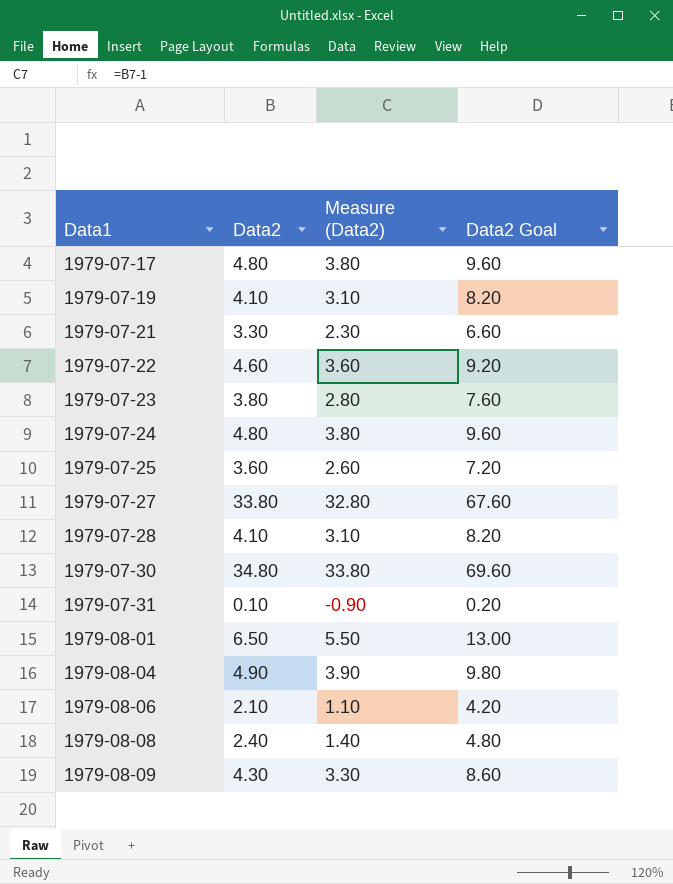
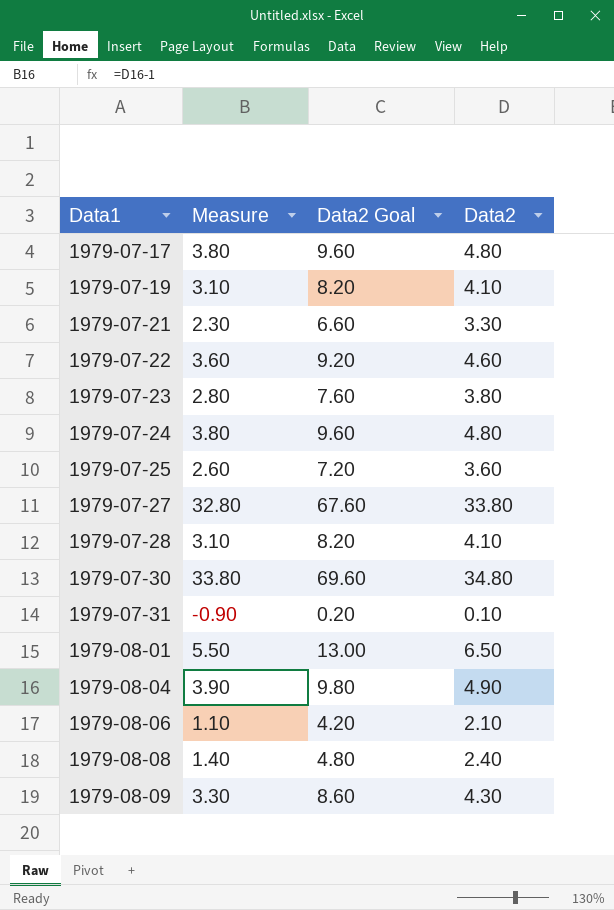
column name: Measure (Data2) -> Measure
column Data2 | position: 2 -> 4

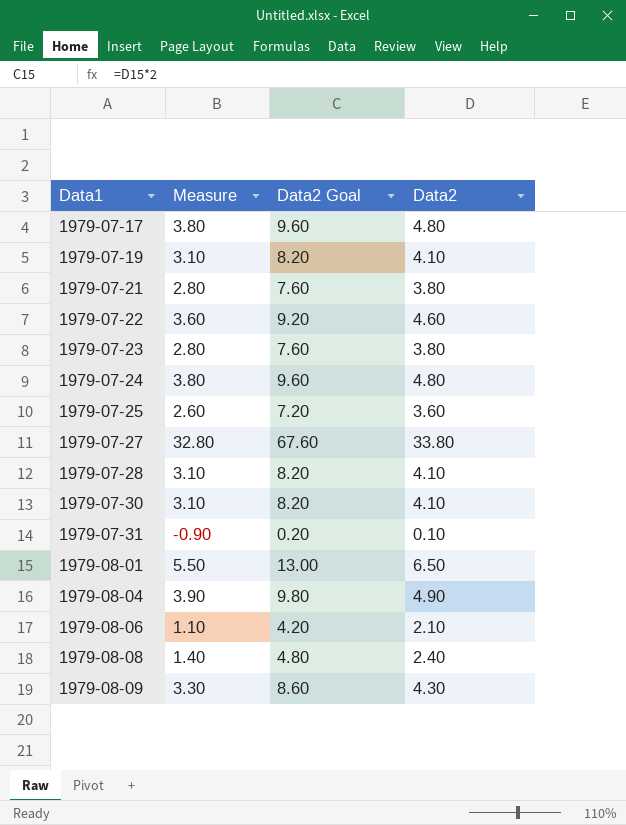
1979-07-21 | Measure: 2.30 -> 2.80
1979-07-21 | Data2 Goal: 6.60 -> 7.60
1979-07-21 | Data2: 3.30 -> 3.80
1979-07-30 | Measure: 33.80 -> 3.10
1979-07-30 | Data2 Goal: 69.60 -> 8.20
1979-07-30 | Data2: 34.80 -> 4.10

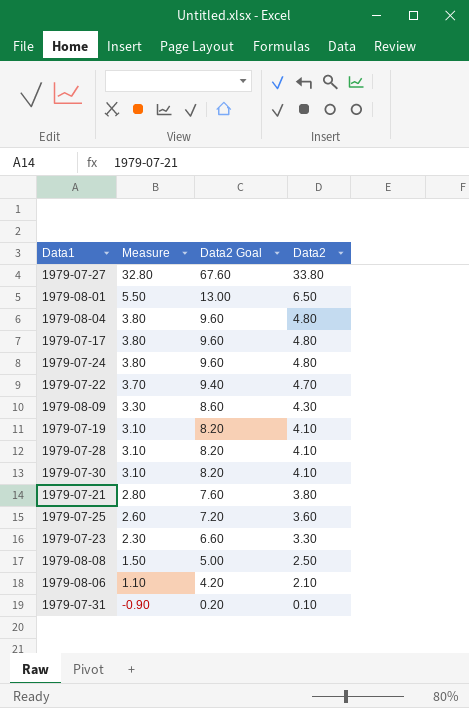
row order: Data1 ascending -> Measure descending
1979-08-04 | Measure: 3.90 -> 3.80
1979-08-04 | Data2 Goal: 9.80 -> 9.60
1979-08-04 | Data2: 4.90 -> 4.80
1979-07-22 | Measure: 3.60 -> 3.70
1979-07-22 | Data2 Goal: 9.20 -> 9.40
1979-07-22 | Data2: 4.60 -> 4.70
1979-07-23 | Measure: 2.80 -> 2.30
1979-07-23 | Data2 Goal: 7.60 -> 6.60
1979-07-23 | Data2: 3.80 -> 3.30
1979-08-08 | Measure: 1.40 -> 1.50
1979-08-08 | Data2 Goal: 4.80 -> 5.00
1979-08-08 | Data2: 2.40 -> 2.50

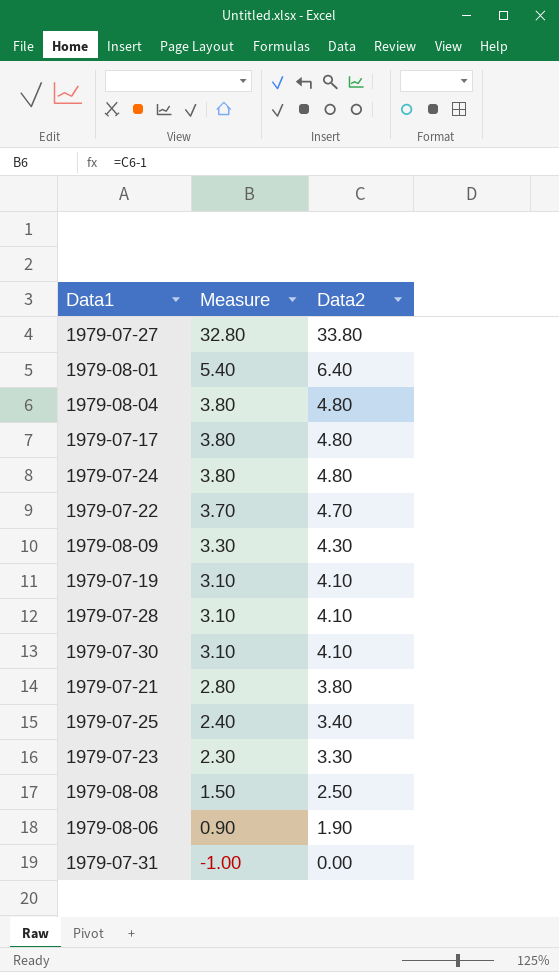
column Data2 Goal | formula: [Data2] * 2 -> none
1979-08-01 | Measure: 5.50 -> 5.40
1979-08-01 | Data2: 6.50 -> 6.40
1979-07-25 | Measure: 2.60 -> 2.40
1979-07-25 | Data2: 3.60 -> 3.40
1979-08-06 | Measure: 1.10 -> 0.90
1979-08-06 | Data2: 2.10 -> 1.90
1979-07-31 | Measure: -0.90 -> -1.00
1979-07-31 | Data2: 0.10 -> 0.00

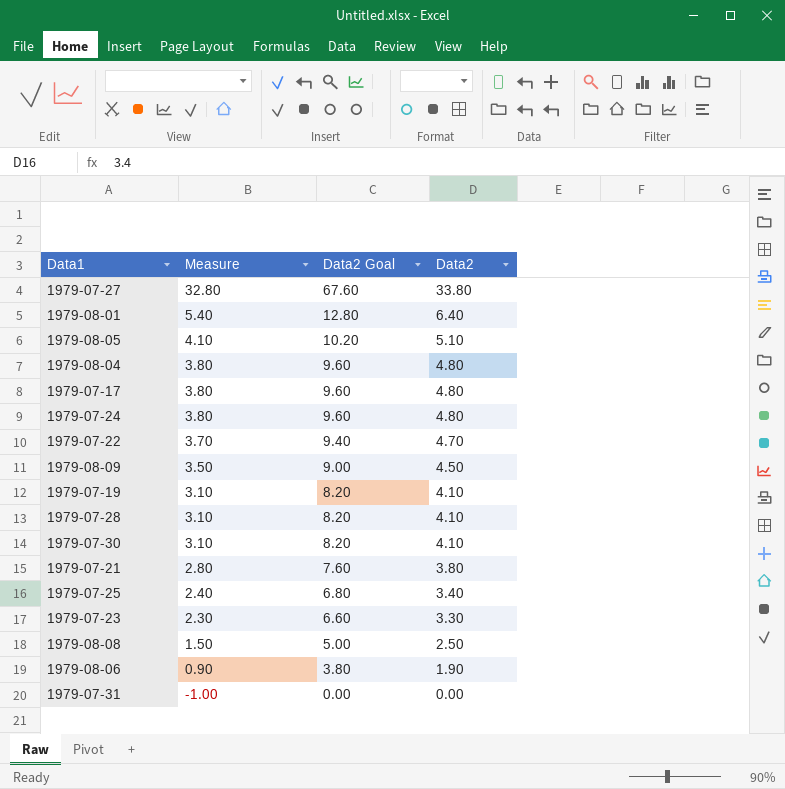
column Data2 Goal | formula: none -> [Data2] * 2
row 1979-08-05: none -> 4.10 | 10.20 | 5.10
1979-08-09 | Measure: 3.30 -> 3.50
1979-08-09 | Data2: 4.30 -> 4.50

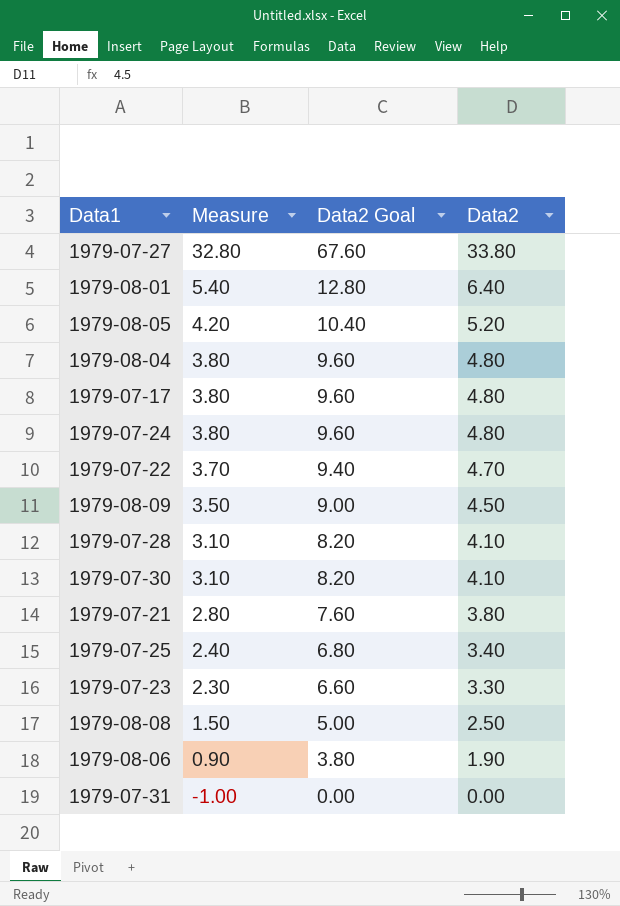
row 1979-07-19: 3.10 | 8.20 | 4.10 -> none
1979-08-05 | Measure: 4.10 -> 4.20
1979-08-05 | Data2 Goal: 10.20 -> 10.40
1979-08-05 | Data2: 5.10 -> 5.20

